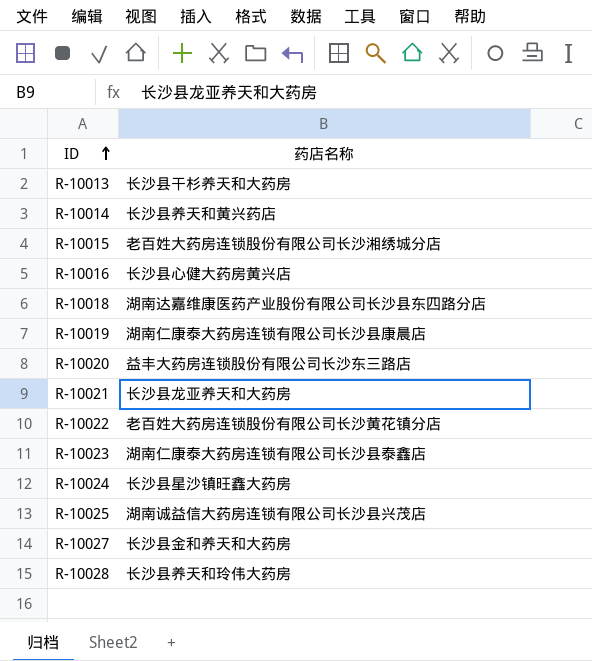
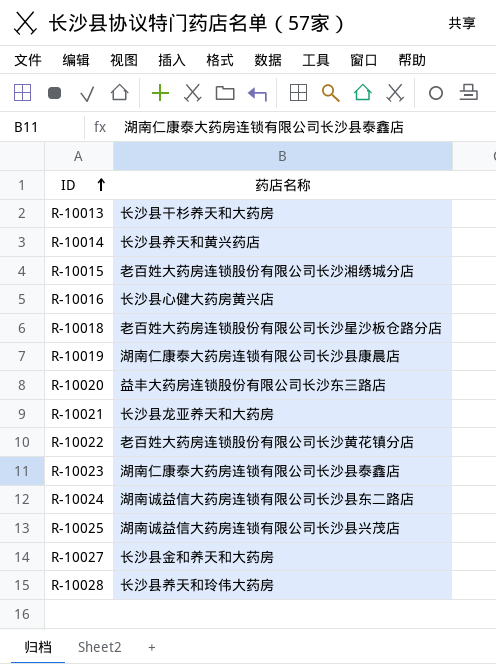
R-10018 | 药店名称: 湖南达嘉维康医药产业股份有限公司长沙县东四路分店 -> 老百姓大药房连锁股份有限公司长沙星沙板仓路分店
R-10024 | 药店名称: 长沙县星沙镇旺鑫大药房 -> 湖南诚益信大药房连锁有限公司长沙县东二路店

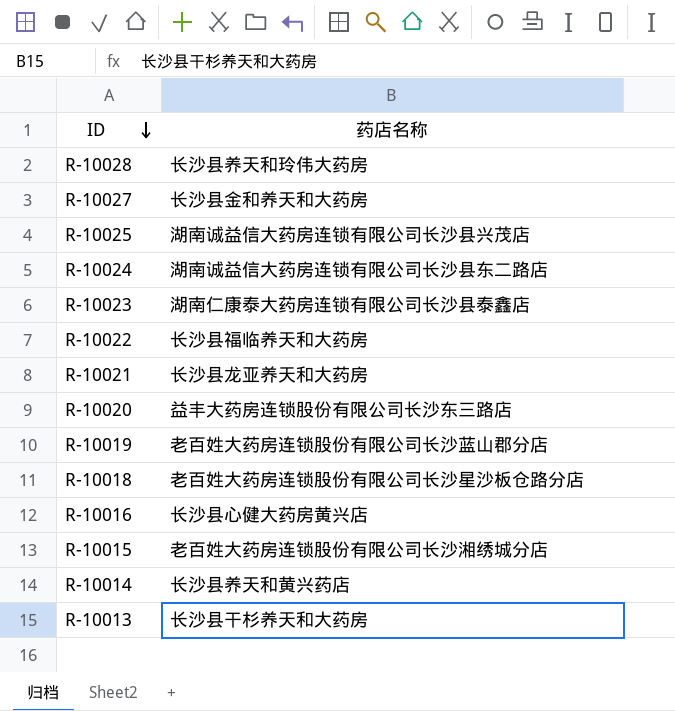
row order: ID ascending -> ID descending
R-10022 | 药店名称: 老百姓大药房连锁股份有限公司长沙黄花镇分店 -> 长沙县福临养天和大药房
R-10019 | 药店名称: 湖南仁康泰大药房连锁有限公司长沙县康晨店 -> 老百姓大药房连锁股份有限公司长沙蓝山郡分店

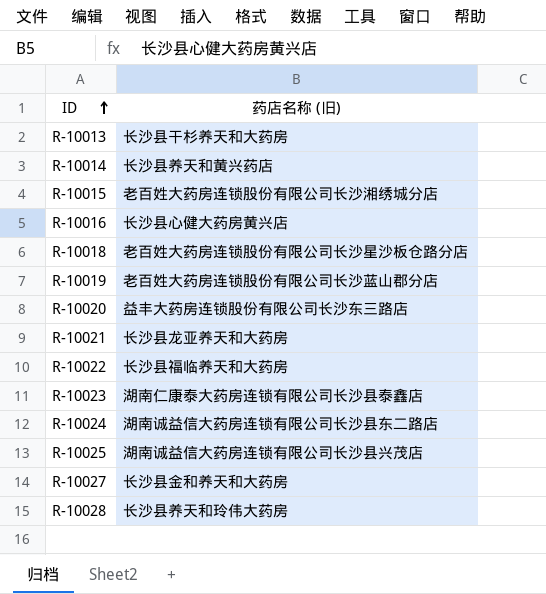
row order: ID descending -> ID ascending
column name: 药店名称 -> 药店名称 (旧)

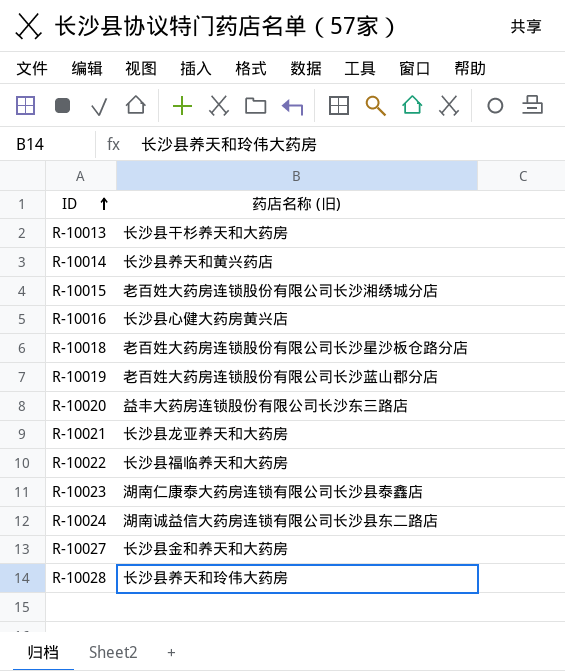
row R-10025: 湖南诚益信大药房连锁有限公司长沙县兴茂店 -> none

